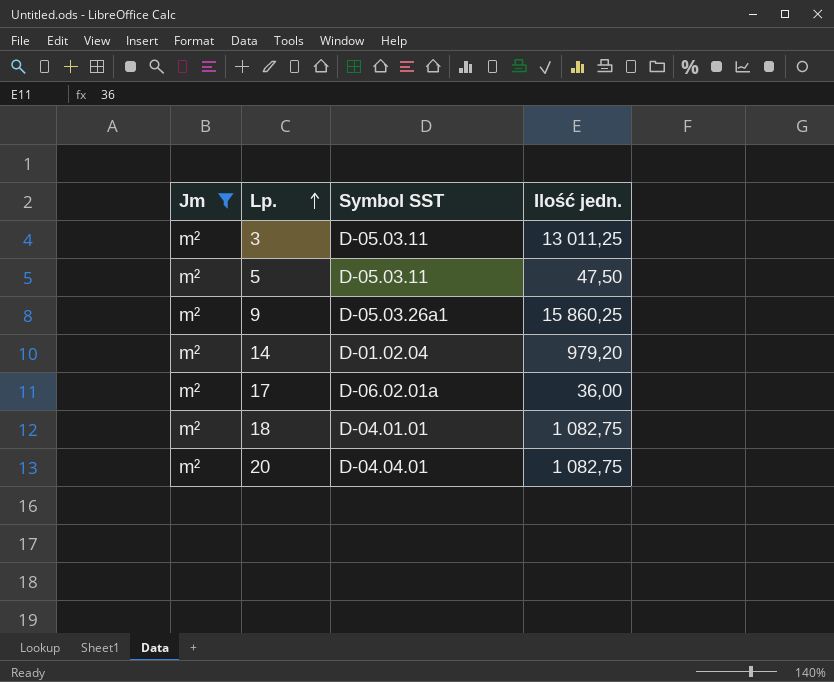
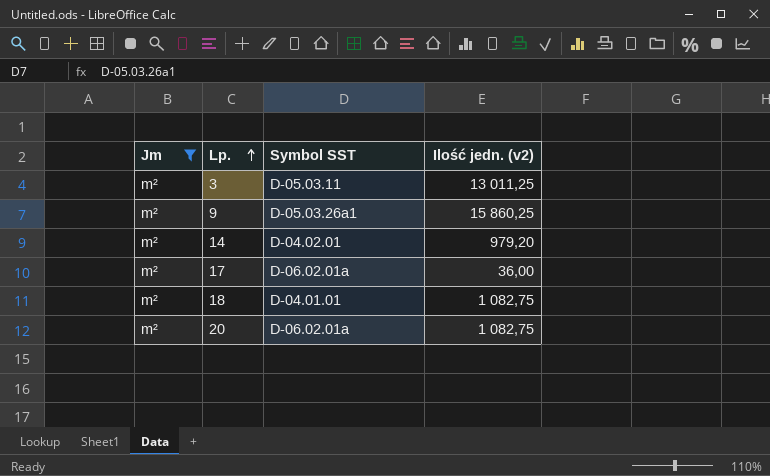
column name: Ilość jedn. -> Ilość jedn. (v2)
row 5: m² | D-05.03.11 | 47,50 -> none
14 | Symbol SST: D-01.02.04 -> D-04.02.01
20 | Symbol SST: D-04.04.01 -> D-06.02.01a

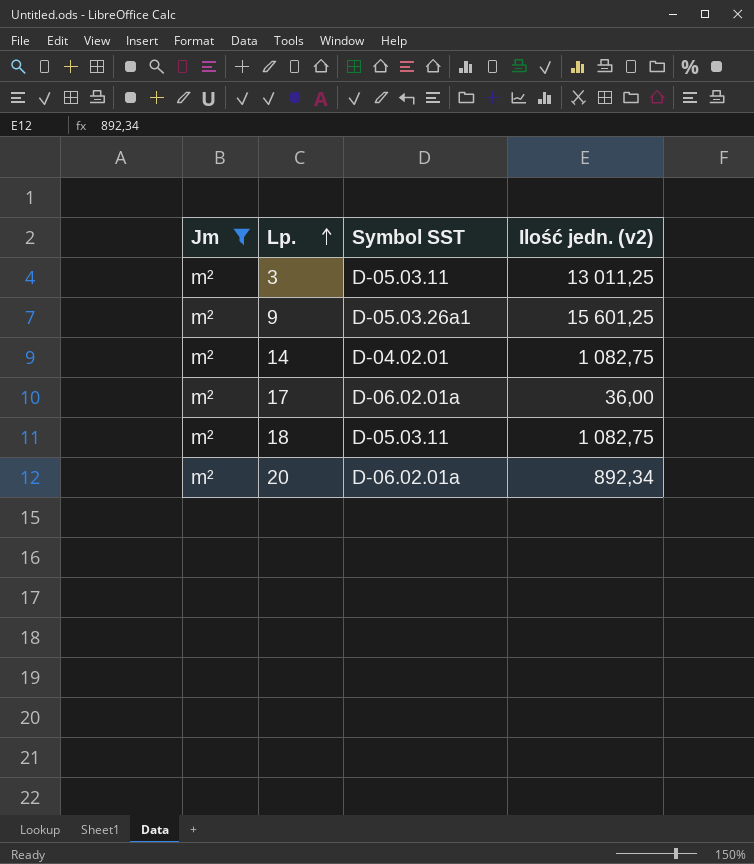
9 | Ilość jedn. (v2): 15 860,25 -> 15 601,25
14 | Ilość jedn. (v2): 979,20 -> 1 082,75
18 | Symbol SST: D-04.01.01 -> D-05.03.11
20 | Ilość jedn. (v2): 1 082,75 -> 892,34

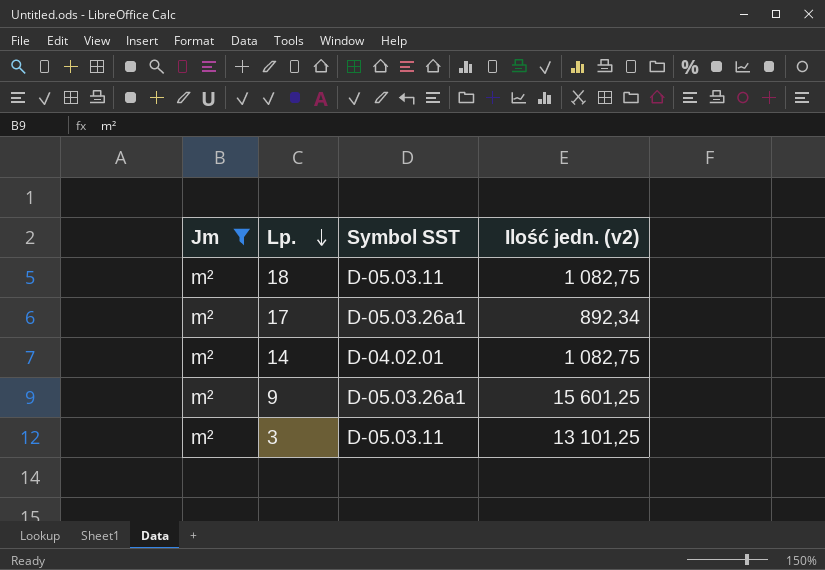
row order: Lp. ascending -> Lp. descending
row 20: m² | D-06.02.01a | 892,34 -> none
17 | Symbol SST: D-06.02.01a -> D-05.03.26a1
17 | Ilość jedn. (v2): 36,00 -> 892,34
3 | Ilość jedn. (v2): 13 011,25 -> 13 101,25

